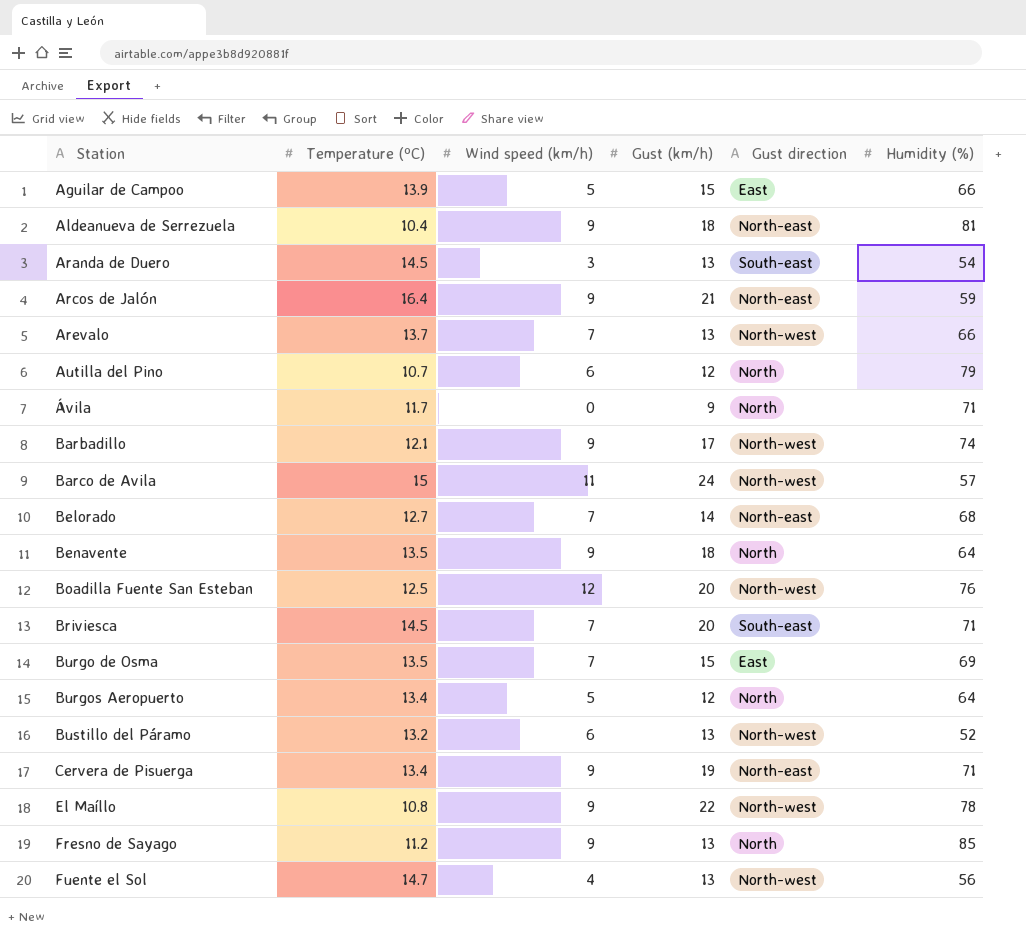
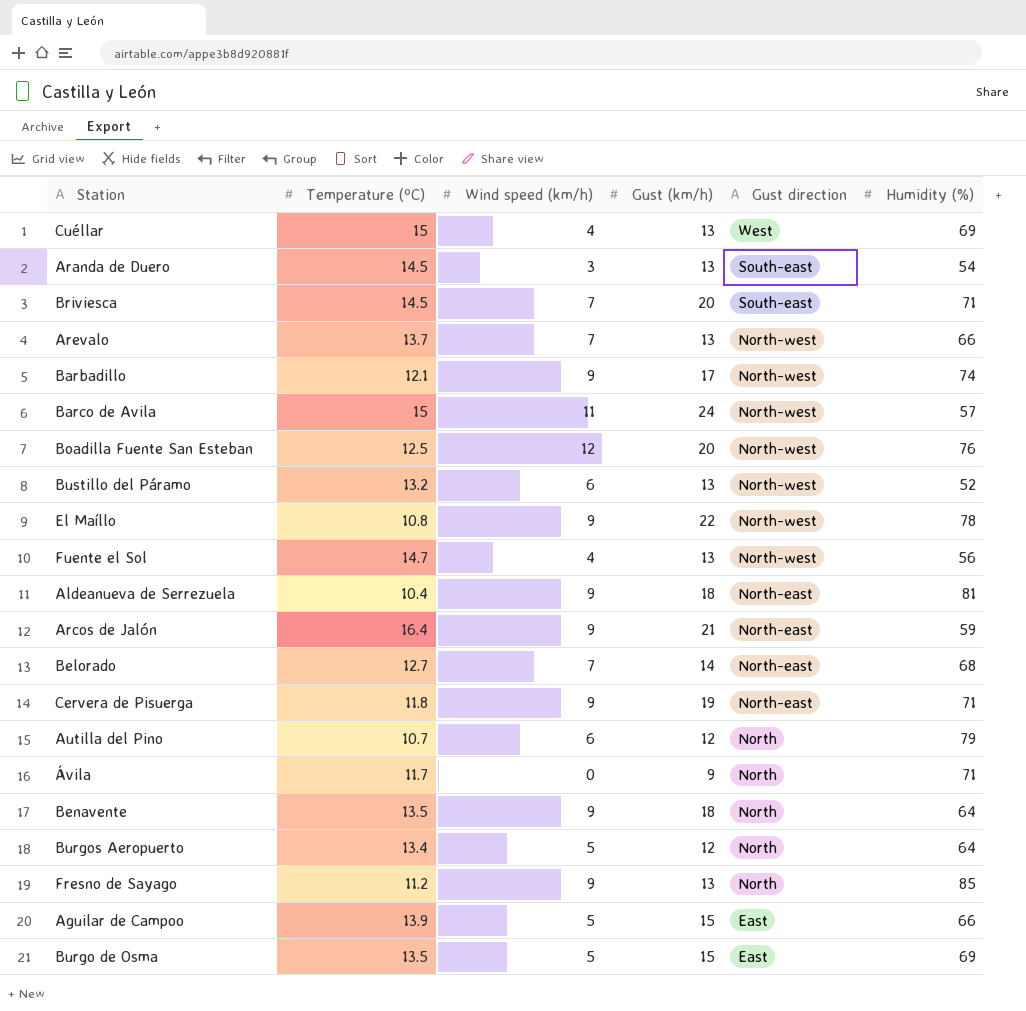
row order: Station ascending -> Gust direction descending
row Cuéllar: none -> 15 | 4 | 13 | West | 69
Cervera de Pisuerga | Temperature (ºC): 13.4 -> 11.8
Burgo de Osma | Wind speed (km/h): 7 -> 5

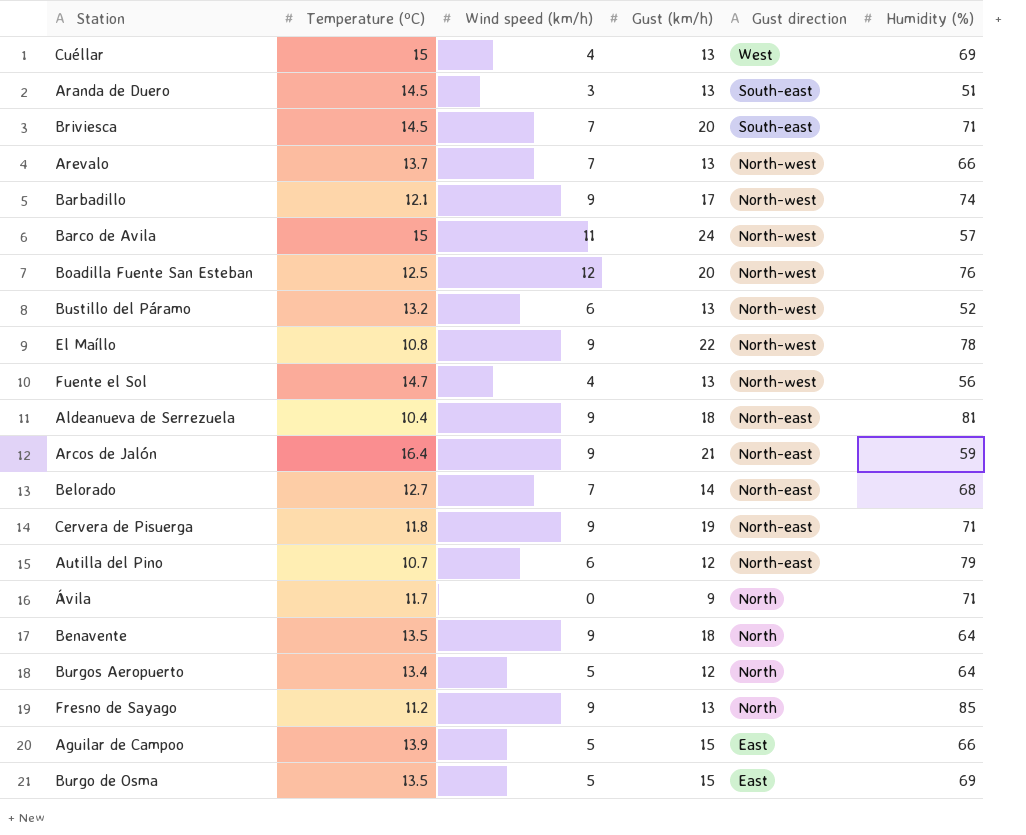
Aranda de Duero | Humidity (%): 54 -> 51
Autilla del Pino | Gust direction: North -> North-east

